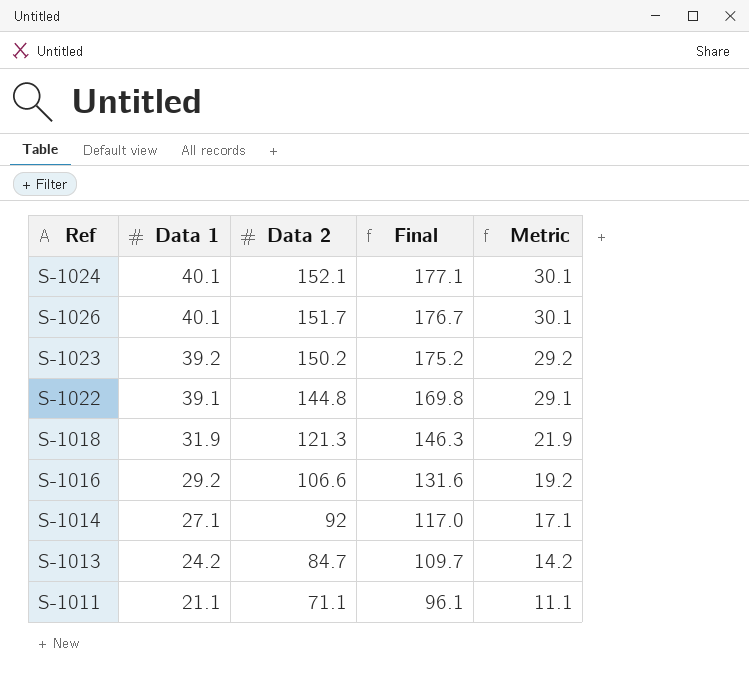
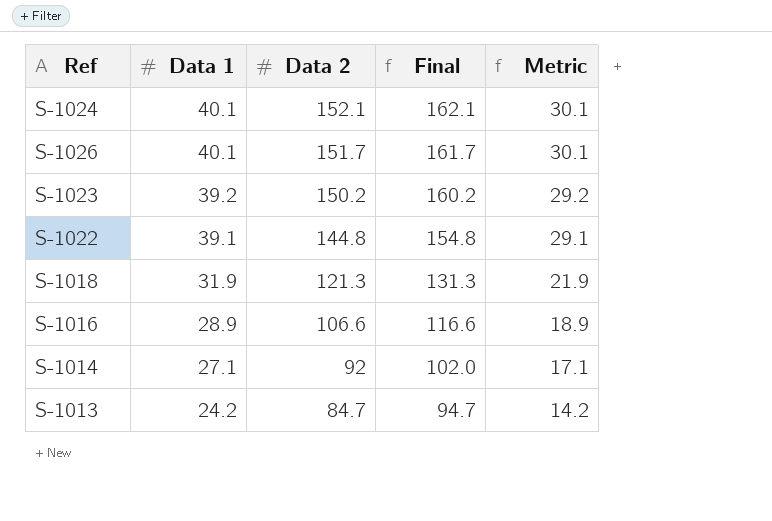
column Final | formula: [Data 2] + 25 -> [Data 2] + 10
row S-1011: 21.1 | 71.1 | 96.1 | 11.1 -> none
S-1016 | Data 1: 29.2 -> 28.9
S-1016 | Metric: 19.2 -> 18.9

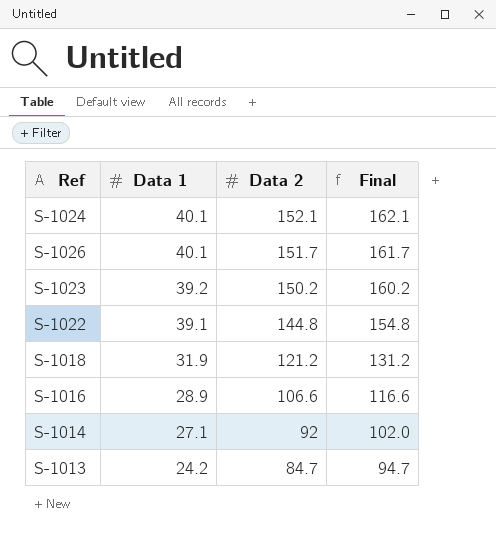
column Metric | formula: [Data 1] - 10 -> none
S-1018 | Data 2: 121.3 -> 121.2
S-1018 | Final: 131.3 -> 131.2

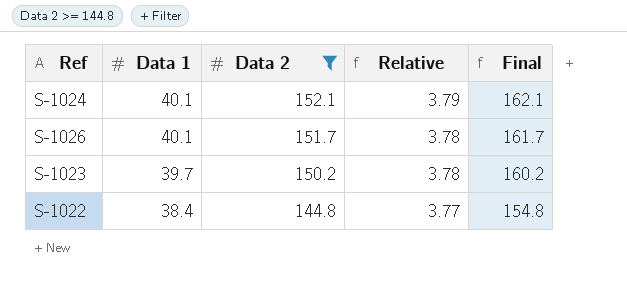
filter: none -> Data 2 >= 144.8
column Relative | formula: none -> [Data 2] / [Data 1]
S-1023 | Data 1: 39.2 -> 39.7
S-1022 | Data 1: 39.1 -> 38.4

